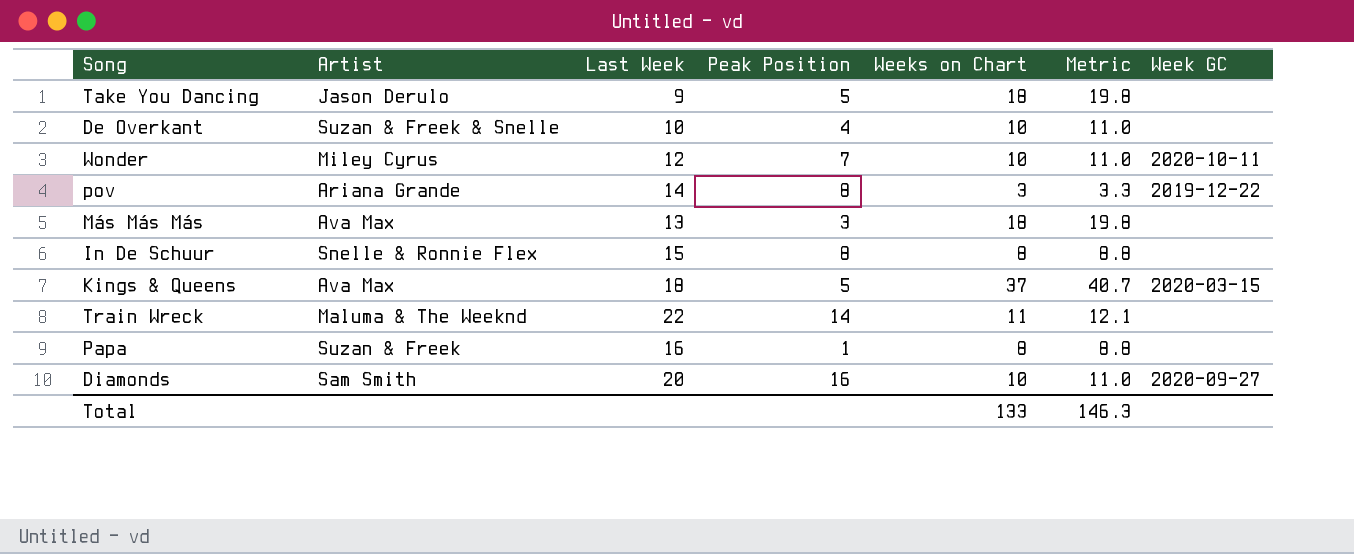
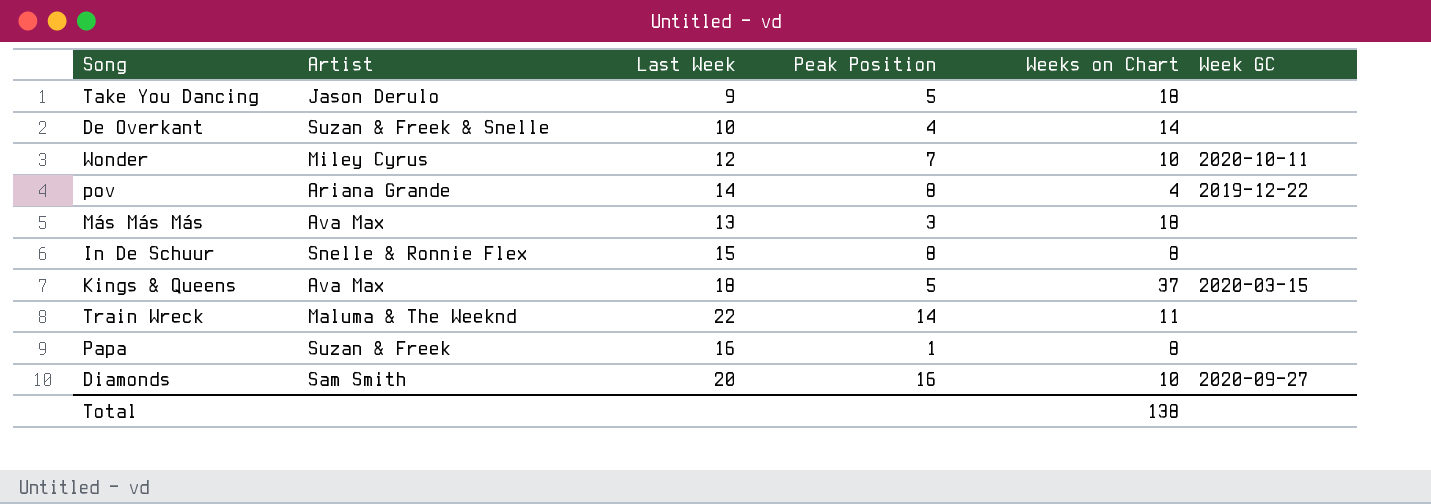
column Metric | formula: [Weeks on Chart] * 1.1 -> none
De Overkant | Weeks on Chart: 10 -> 14
pov | Weeks on Chart: 3 -> 4
Total | Weeks on Chart: 133 -> 138

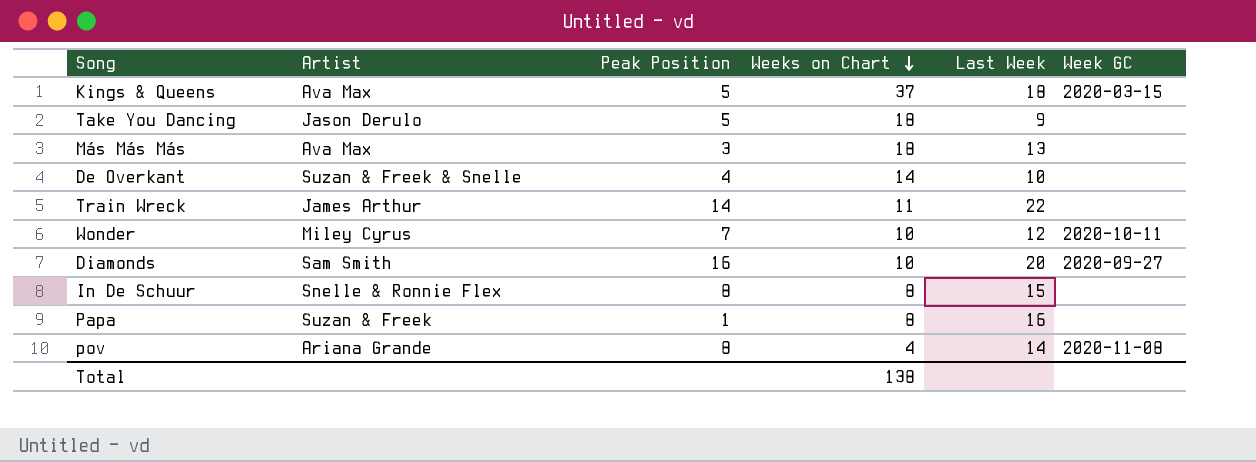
row order: none -> Weeks on Chart descending
column Last Week | position: 3 -> 5
Train Wreck | Artist: Maluma & The Weeknd -> James Arthur
pov | Week GC: 2019-12-22 -> 2020-11-08

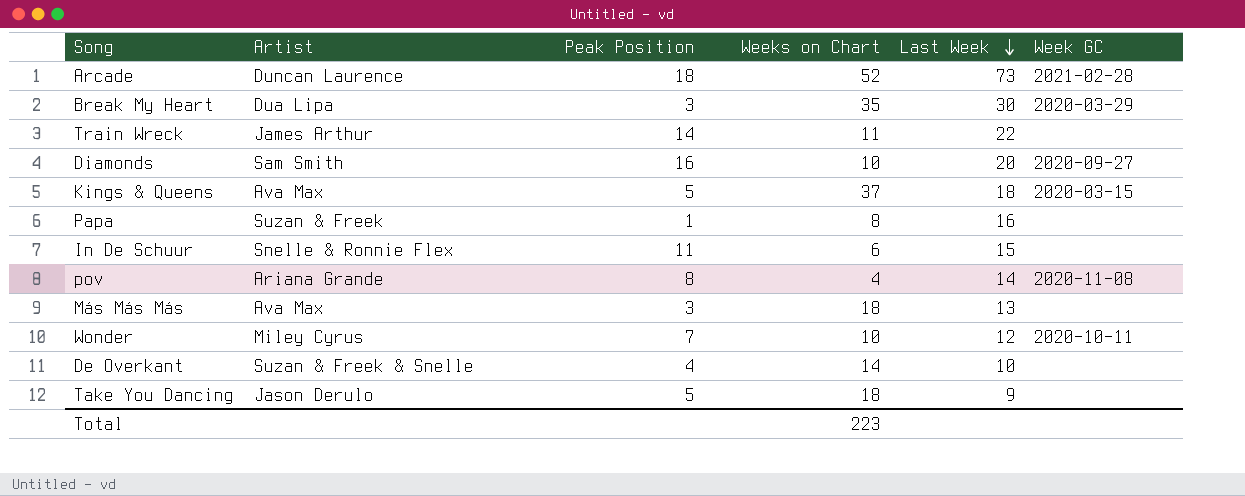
row order: Weeks on Chart descending -> Last Week descending
row Arcade: none -> Duncan Laurence | 18 | 52 | 73 | 2021-02-28
row Break My Heart: none -> Dua Lipa | 3 | 35 | 30 | 2020-03-29
In De Schuur | Peak Position: 8 -> 11
In De Schuur | Weeks on Chart: 8 -> 6
Total | Weeks on Chart: 138 -> 223

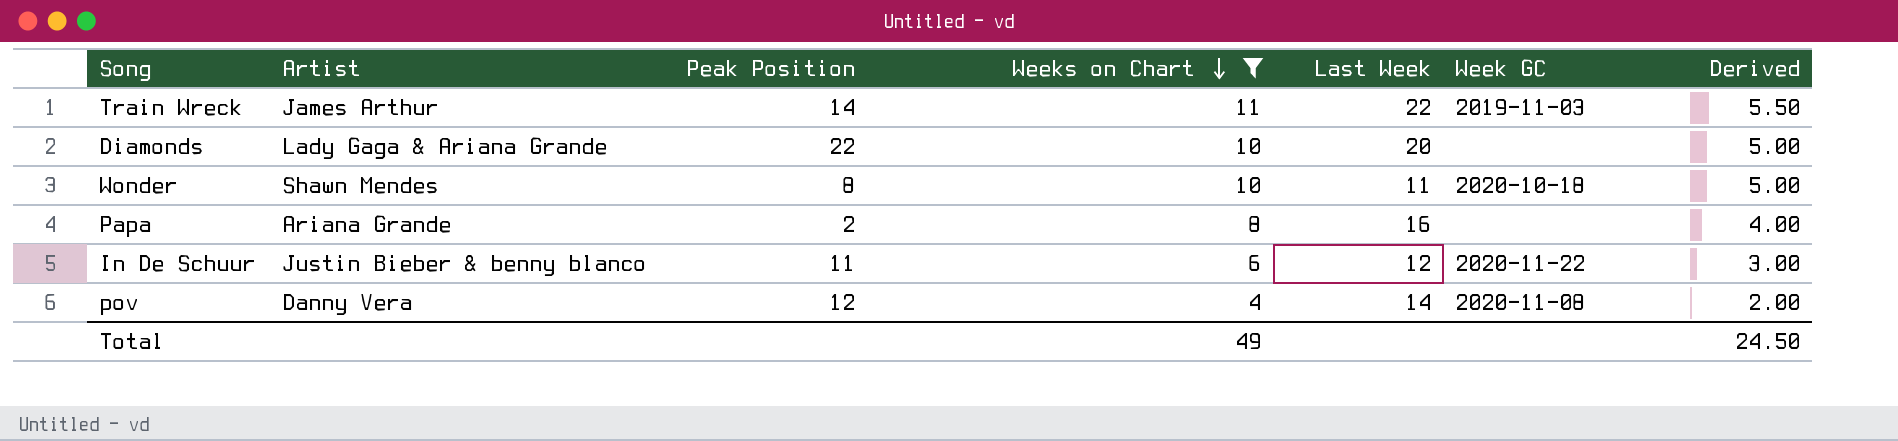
filter: none -> Weeks on Chart <= 11
row order: Last Week descending -> Weeks on Chart descending
column Derived | formula: none -> [Weeks on Chart] * 0.5
Train Wreck | Week GC: none -> 2019-11-03
Diamonds | Artist: Sam Smith -> Lady Gaga & Ariana Grande
Diamonds | Peak Position: 16 -> 22
Diamonds | Week GC: 2020-09-27 -> none
Wonder | Artist: Miley Cyrus -> Shawn Mendes
Wonder | Peak Position: 7 -> 8
Wonder | Last Week: 12 -> 11
Wonder | Week GC: 2020-10-11 -> 2020-10-18
Papa | Artist: Suzan & Freek -> Ariana Grande
Papa | Peak Position: 1 -> 2
In De Schuur | Artist: Snelle & Ronnie Flex -> Justin Bieber & benny blanco
In De Schuur | Last Week: 15 -> 12
In De Schuur | Week GC: none -> 2020-11-22
pov | Artist: Ariana Grande -> Danny Vera
pov | Peak Position: 8 -> 12
Total | Weeks on Chart: 223 -> 49

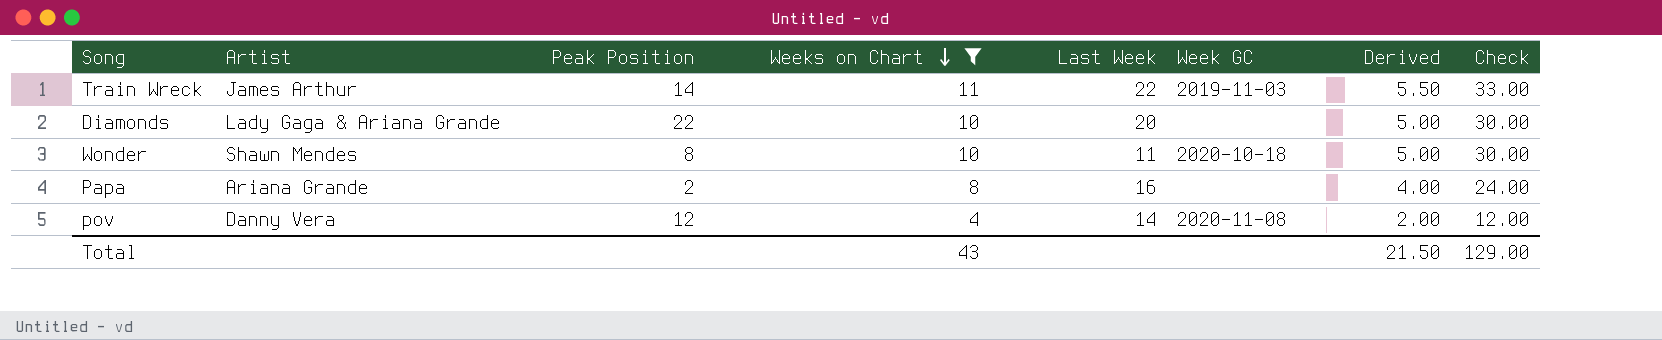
column Check | formula: none -> [Weeks on Chart] * 3
row In De Schuur: Justin Bieber & benny blanco | 11 | 6 | 12 | 2020-11-22 | 3.00 -> none
Total | Weeks on Chart: 49 -> 43
Total | Derived: 24.50 -> 21.50

